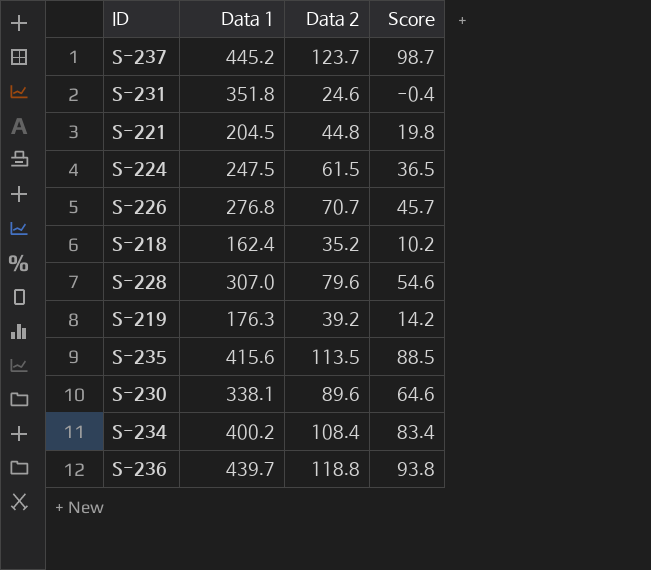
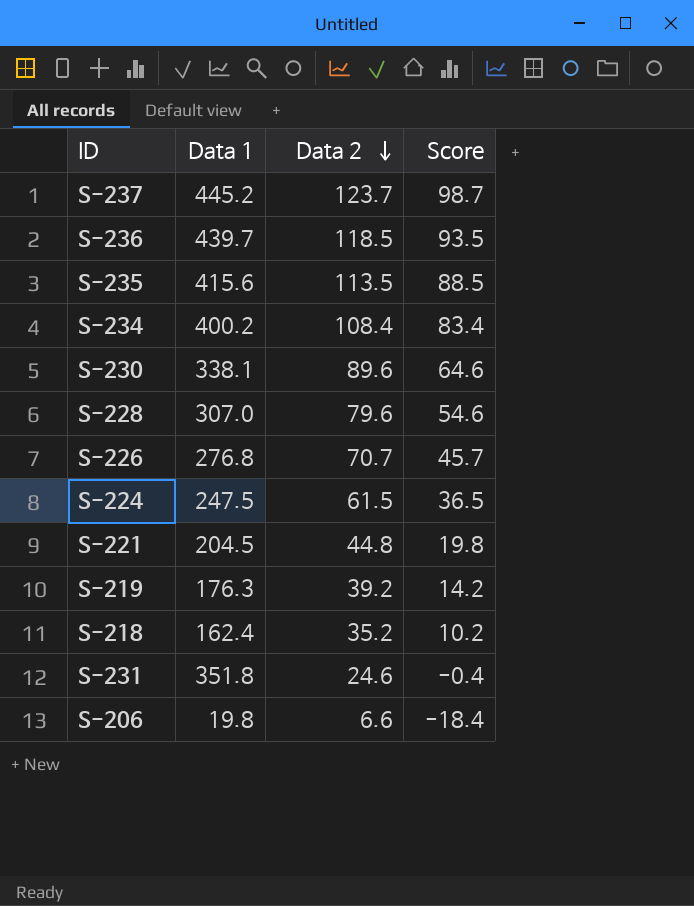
row order: none -> Data 2 descending
S-236 | Data 2: 118.8 -> 118.5
S-236 | Score: 93.8 -> 93.5
row S-206: none -> 19.8 | 6.6 | -18.4

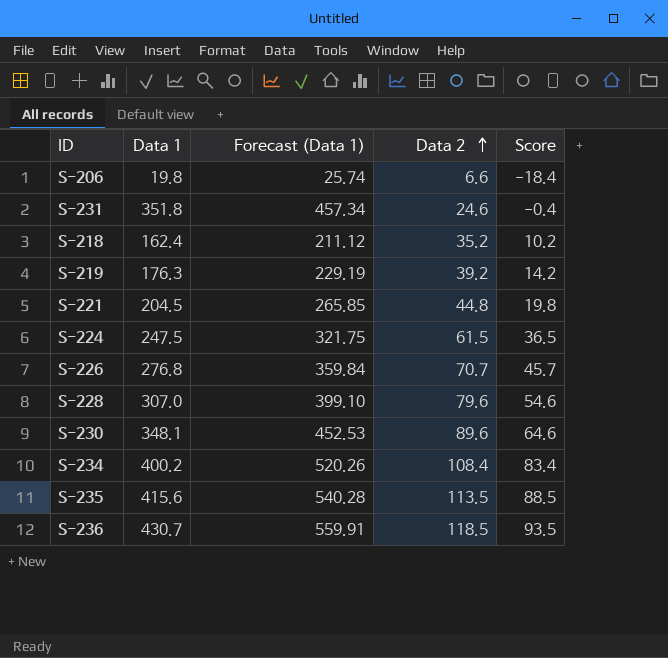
row order: Data 2 descending -> Data 2 ascending
column Forecast (Data 1) | formula: none -> [Data 1] * 1.3
row S-237: 445.2 | 123.7 | 98.7 -> none
S-230 | Data 1: 338.1 -> 348.1
S-236 | Data 1: 439.7 -> 430.7

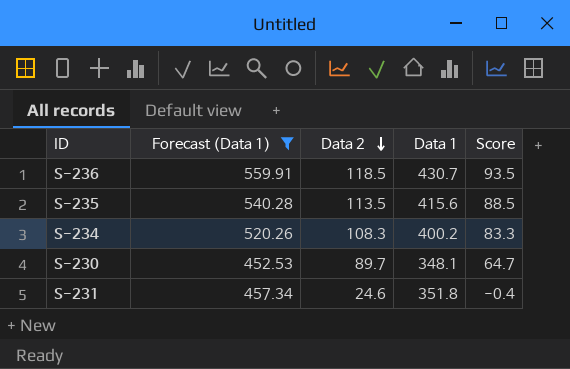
filter: none -> Forecast (Data 1) >= 452.53
row order: Data 2 ascending -> Data 2 descending
column Data 1 | position: 2 -> 4
S-234 | Data 2: 108.4 -> 108.3
S-234 | Score: 83.4 -> 83.3
S-230 | Data 2: 89.6 -> 89.7
S-230 | Score: 64.6 -> 64.7

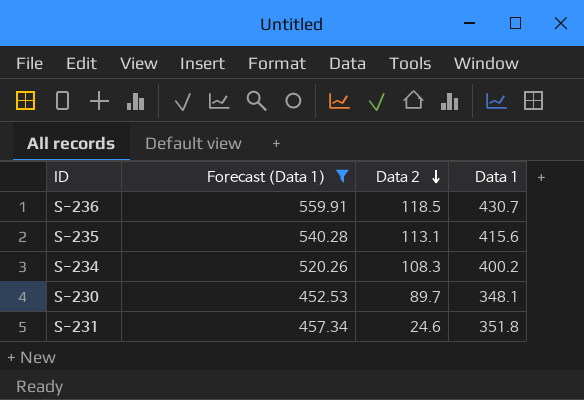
column Score | formula: [Data 2] - 25 -> none
S-235 | Data 2: 113.5 -> 113.1

